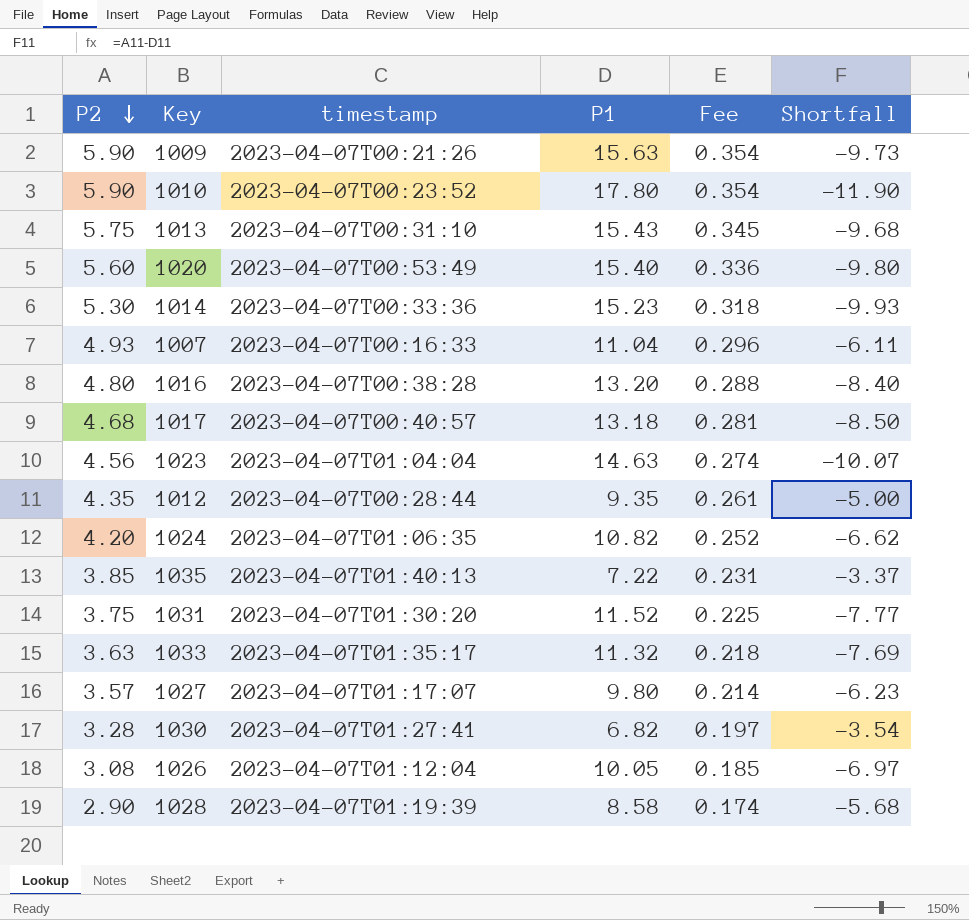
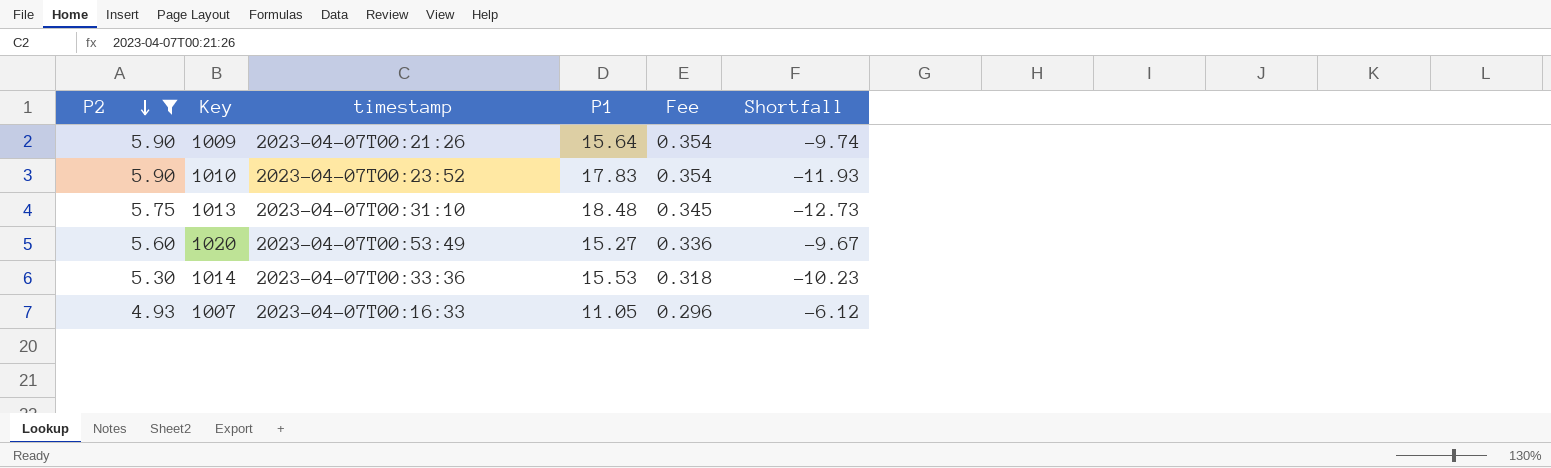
filter: none -> P2 >= 4.93
1009 | P1: 15.63 -> 15.64
1009 | Shortfall: -9.73 -> -9.74
1010 | P1: 17.80 -> 17.83
1010 | Shortfall: -11.90 -> -11.93
1013 | P1: 15.43 -> 18.48
1013 | Shortfall: -9.68 -> -12.73
1020 | P1: 15.40 -> 15.27
1020 | Shortfall: -9.80 -> -9.67
1014 | P1: 15.23 -> 15.53
1014 | Shortfall: -9.93 -> -10.23
1007 | P1: 11.04 -> 11.05
1007 | Shortfall: -6.11 -> -6.12

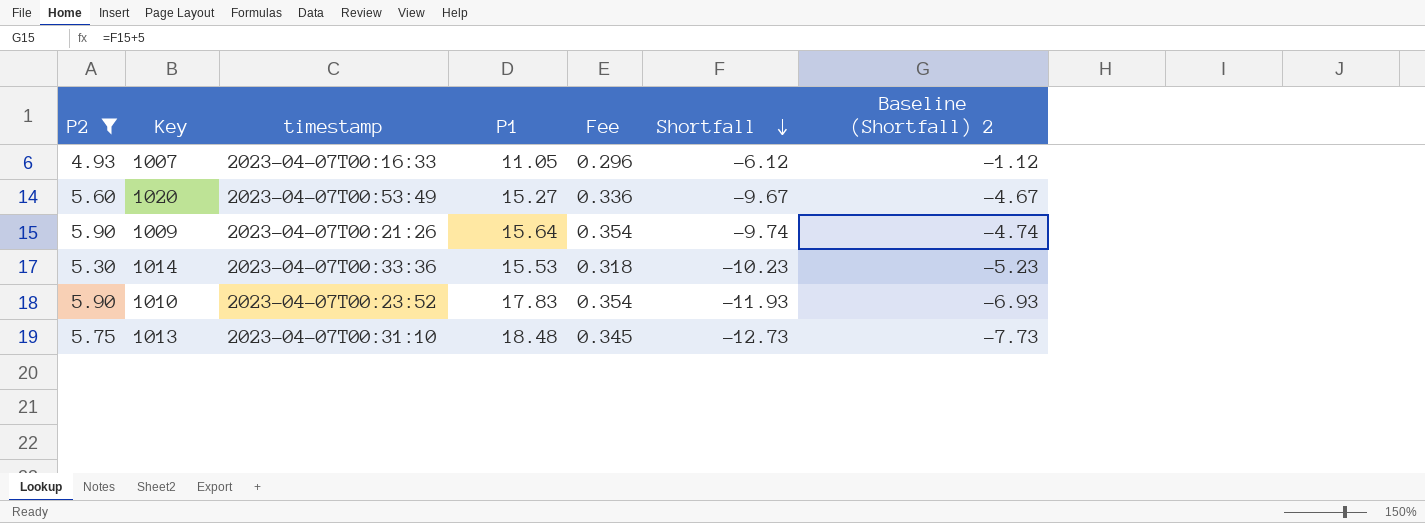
row order: P2 descending -> Shortfall descending
column Baseline (Shortfall) 2 | formula: none -> [Shortfall] + 5

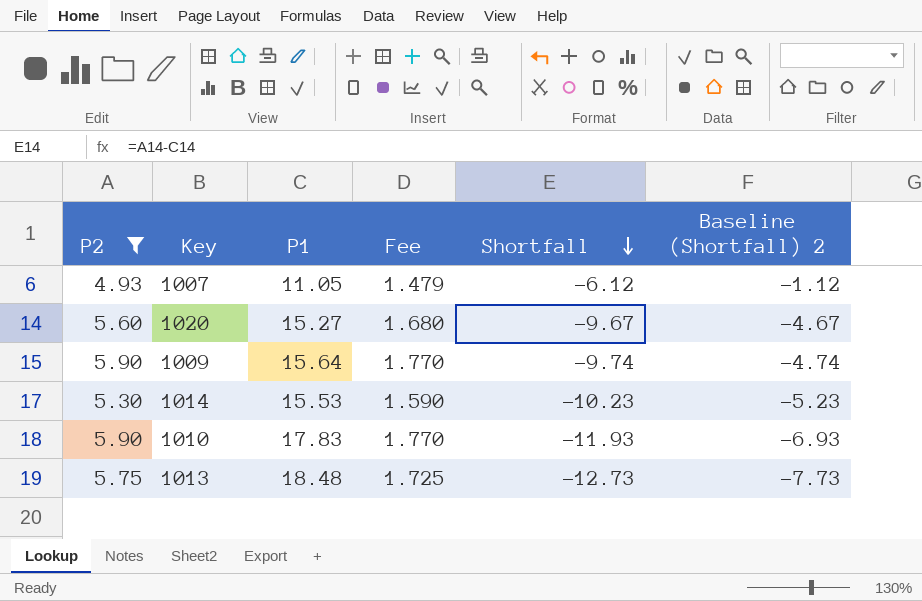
column timestamp | position: 3 -> none
column Fee | formula: [P2] * 0.06 -> [P2] * 0.3

